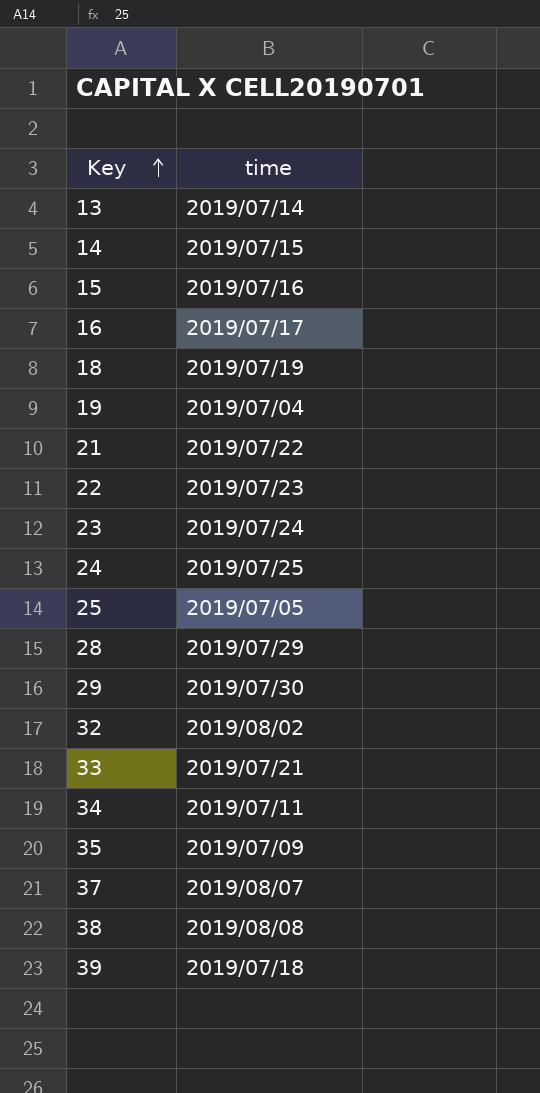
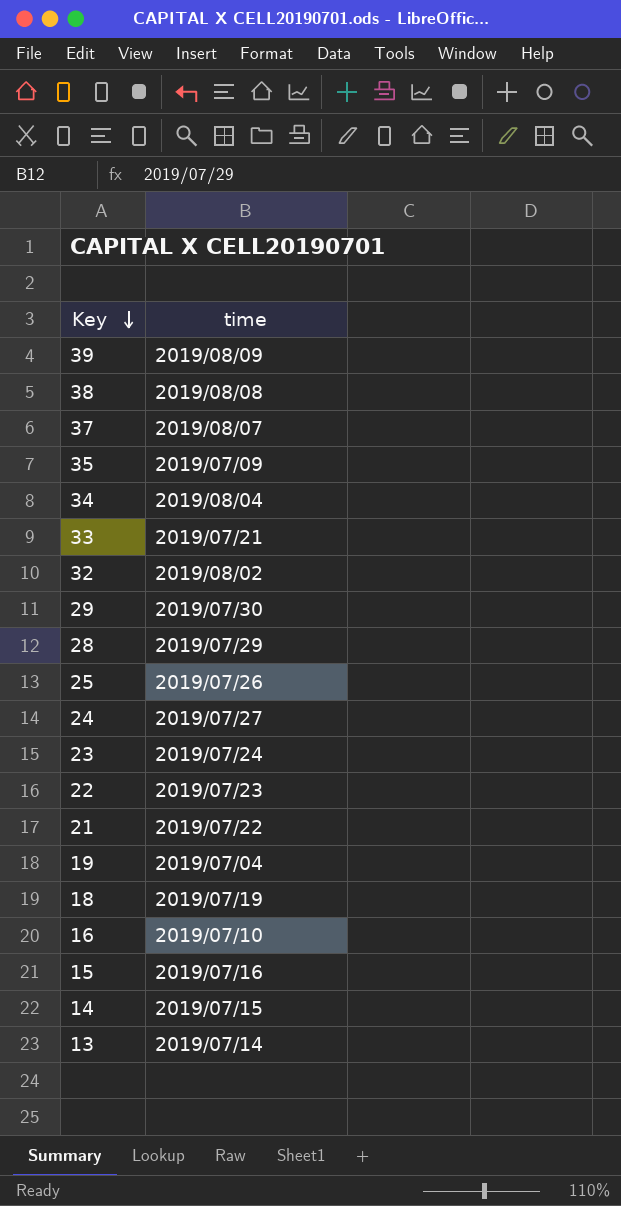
row order: Key ascending -> Key descending
39 | time: 2019/07/18 -> 2019/08/09
34 | time: 2019/07/11 -> 2019/08/04
25 | time: 2019/07/05 -> 2019/07/26
24 | time: 2019/07/25 -> 2019/07/27
16 | time: 2019/07/17 -> 2019/07/10

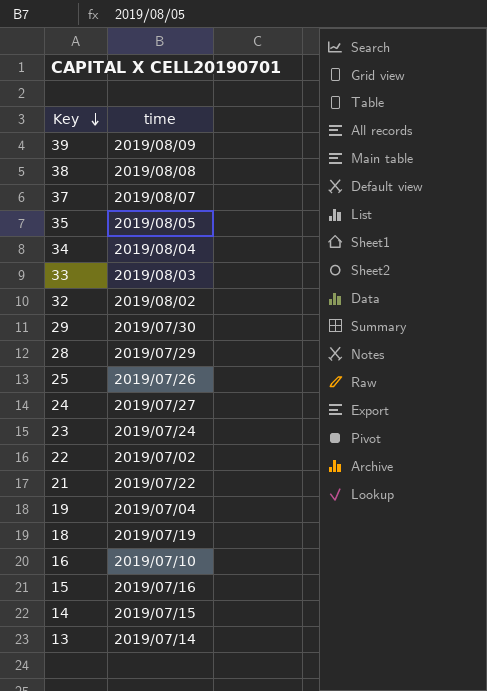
35 | time: 2019/07/09 -> 2019/08/05
33 | time: 2019/07/21 -> 2019/08/03
22 | time: 2019/07/23 -> 2019/07/02

